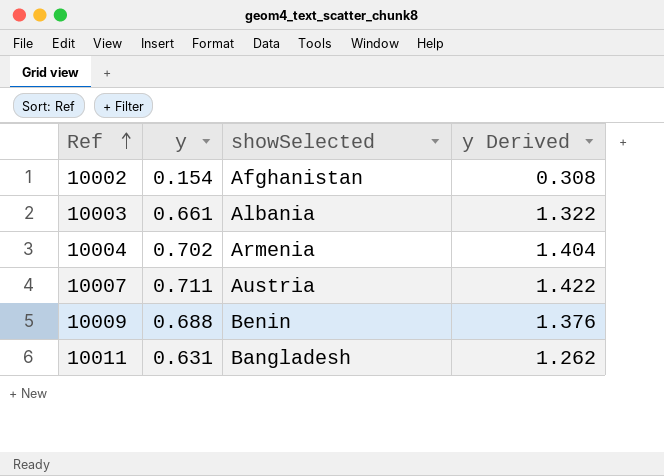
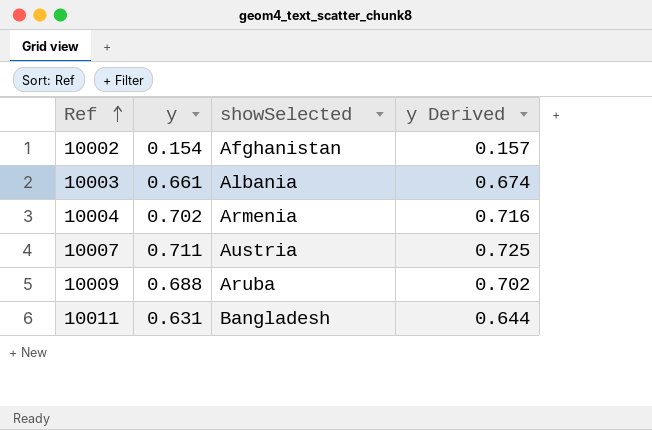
column y Derived | formula: [y] * 2 -> [y] * 1.02
10009 | showSelected: Benin -> Aruba

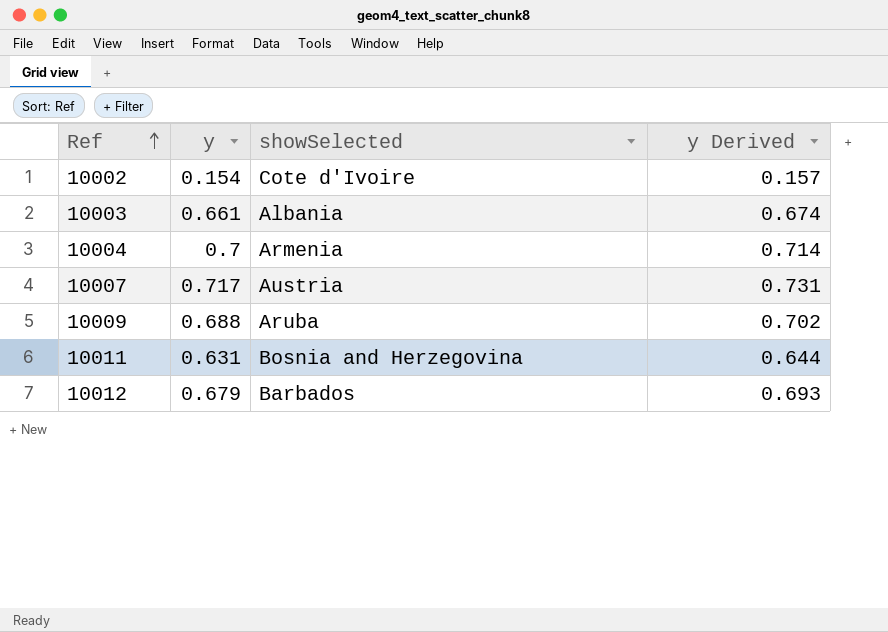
10002 | showSelected: Afghanistan -> Cote d'Ivoire
10004 | y: 0.702 -> 0.7
10004 | y Derived: 0.716 -> 0.714
10007 | y: 0.711 -> 0.717
10007 | y Derived: 0.725 -> 0.731
10011 | showSelected: Bangladesh -> Bosnia and Herzegovina
row 10012: none -> 0.679 | Barbados | 0.693

